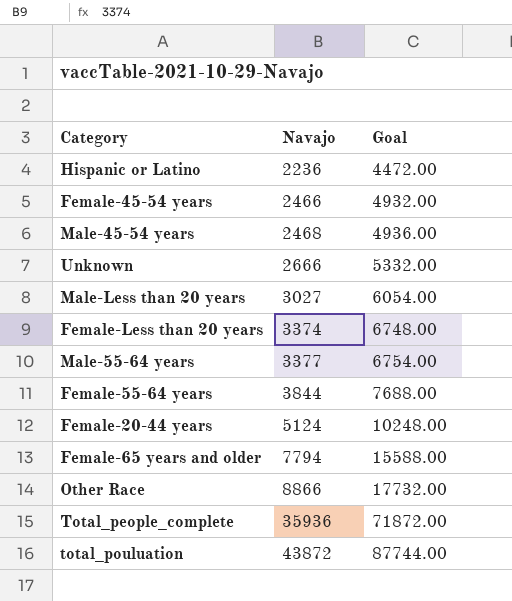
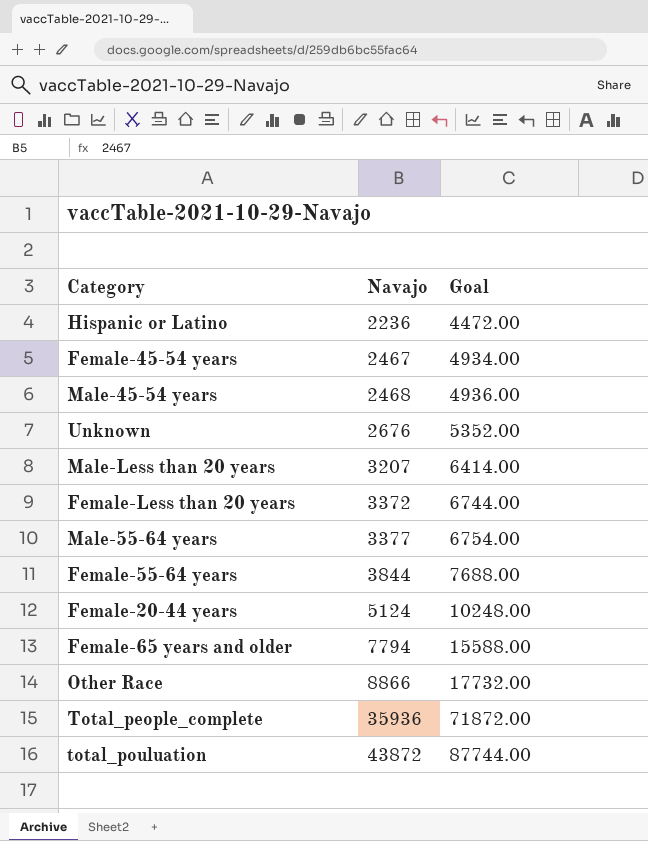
Female-45-54 years | Navajo: 2466 -> 2467
Female-45-54 years | Goal: 4932.00 -> 4934.00
Unknown | Navajo: 2666 -> 2676
Unknown | Goal: 5332.00 -> 5352.00
Male-Less than 20 years | Navajo: 3027 -> 3207
Male-Less than 20 years | Goal: 6054.00 -> 6414.00
Female-Less than 20 years | Navajo: 3374 -> 3372
Female-Less than 20 years | Goal: 6748.00 -> 6744.00

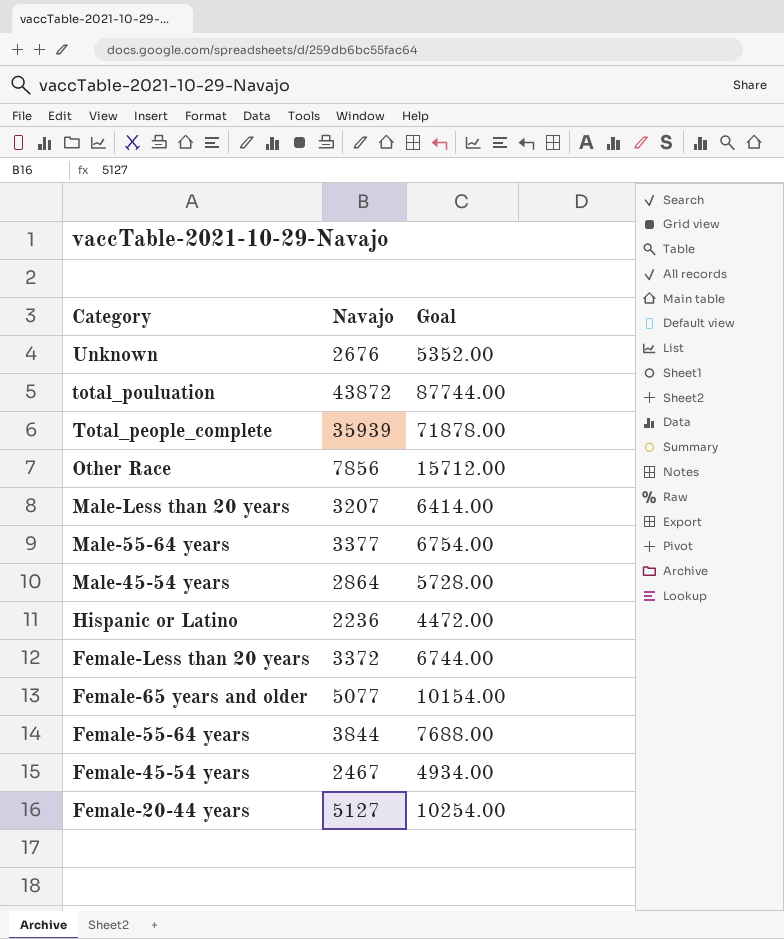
row order: Navajo ascending -> Category descending
Total_people_complete | Navajo: 35936 -> 35939
Total_people_complete | Goal: 71872.00 -> 71878.00
Other Race | Navajo: 8866 -> 7856
Other Race | Goal: 17732.00 -> 15712.00
Male-45-54 years | Navajo: 2468 -> 2864
Male-45-54 years | Goal: 4936.00 -> 5728.00
Female-65 years and older | Navajo: 7794 -> 5077
Female-65 years and older | Goal: 15588.00 -> 10154.00
Female-20-44 years | Navajo: 5124 -> 5127
Female-20-44 years | Goal: 10248.00 -> 10254.00

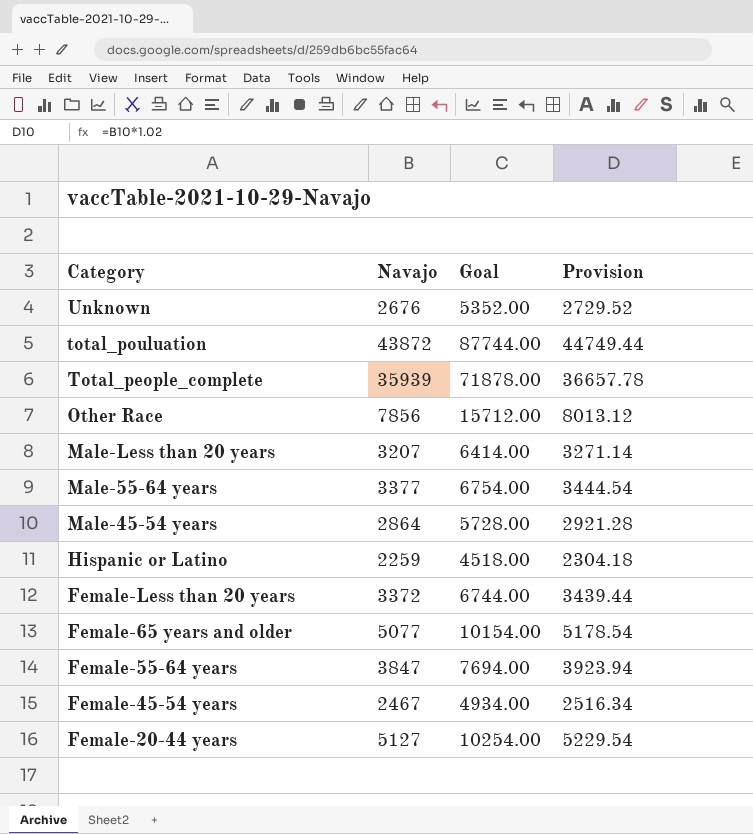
column Provision | formula: none -> [Navajo] * 1.02
Hispanic or Latino | Navajo: 2236 -> 2259
Hispanic or Latino | Goal: 4472.00 -> 4518.00
Female-55-64 years | Navajo: 3844 -> 3847
Female-55-64 years | Goal: 7688.00 -> 7694.00

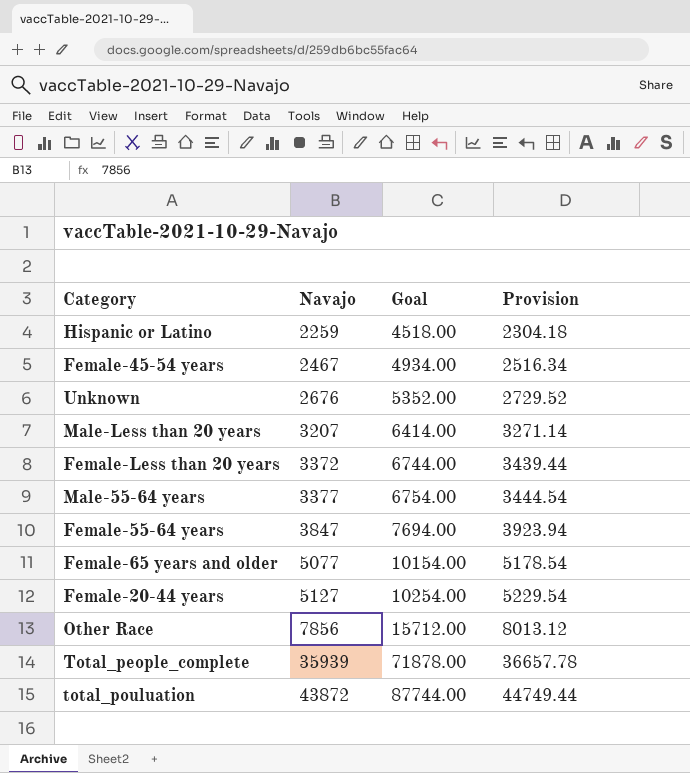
row order: Category descending -> Navajo ascending
row Male-45-54 years: 2864 | 5728.00 | 2921.28 -> none

